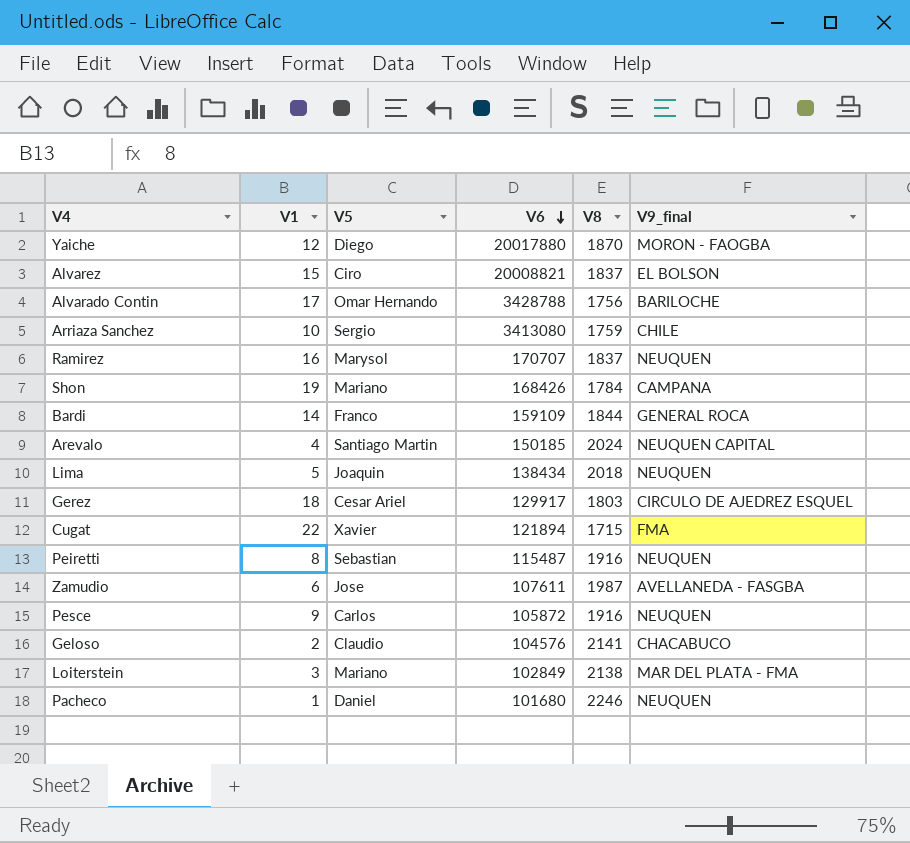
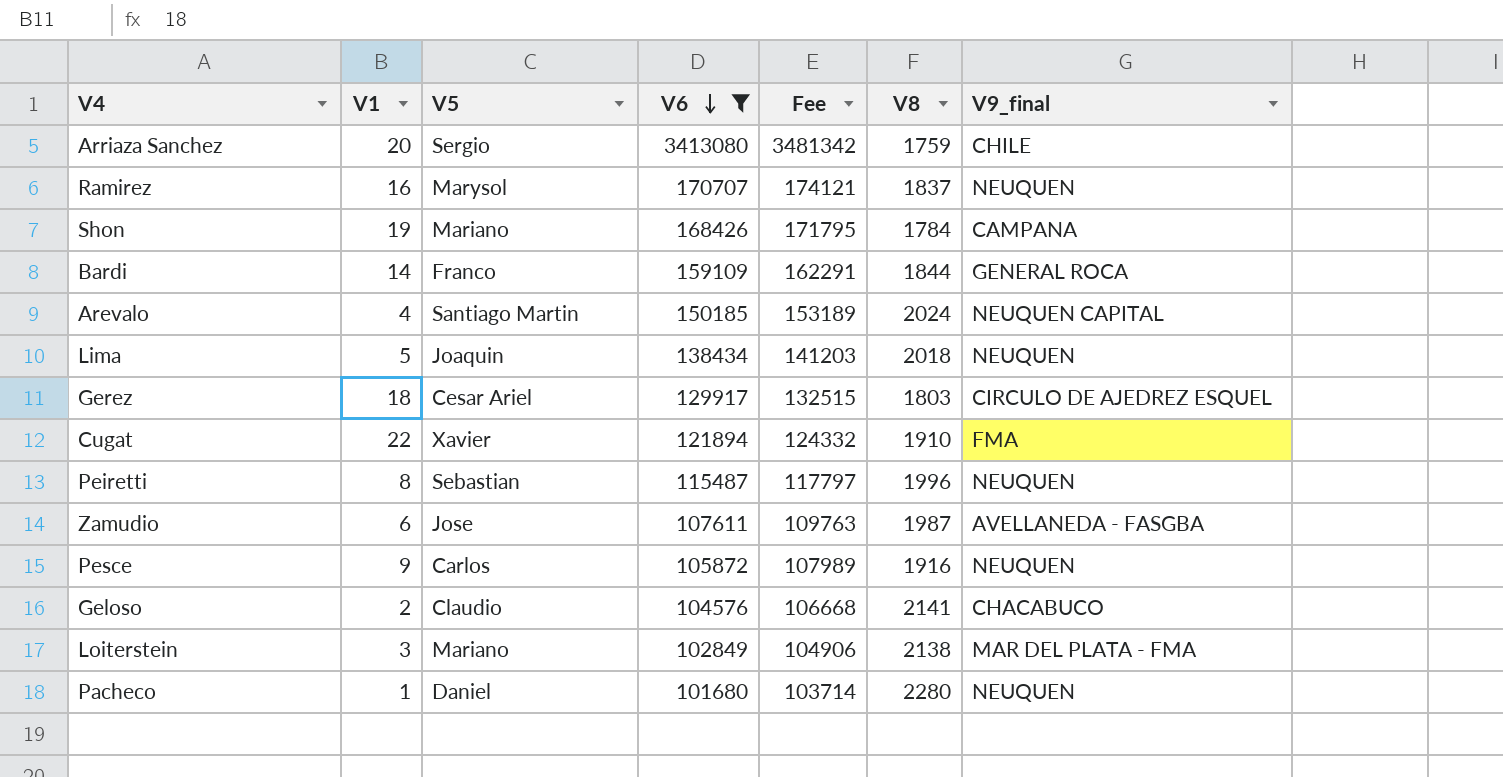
filter: none -> V6 <= 3413080
column Fee | formula: none -> [V6] * 1.02
Arriaza Sanchez | V1: 10 -> 20
Cugat | V8: 1715 -> 1910
Peiretti | V8: 1916 -> 1996
Pacheco | V8: 2246 -> 2280

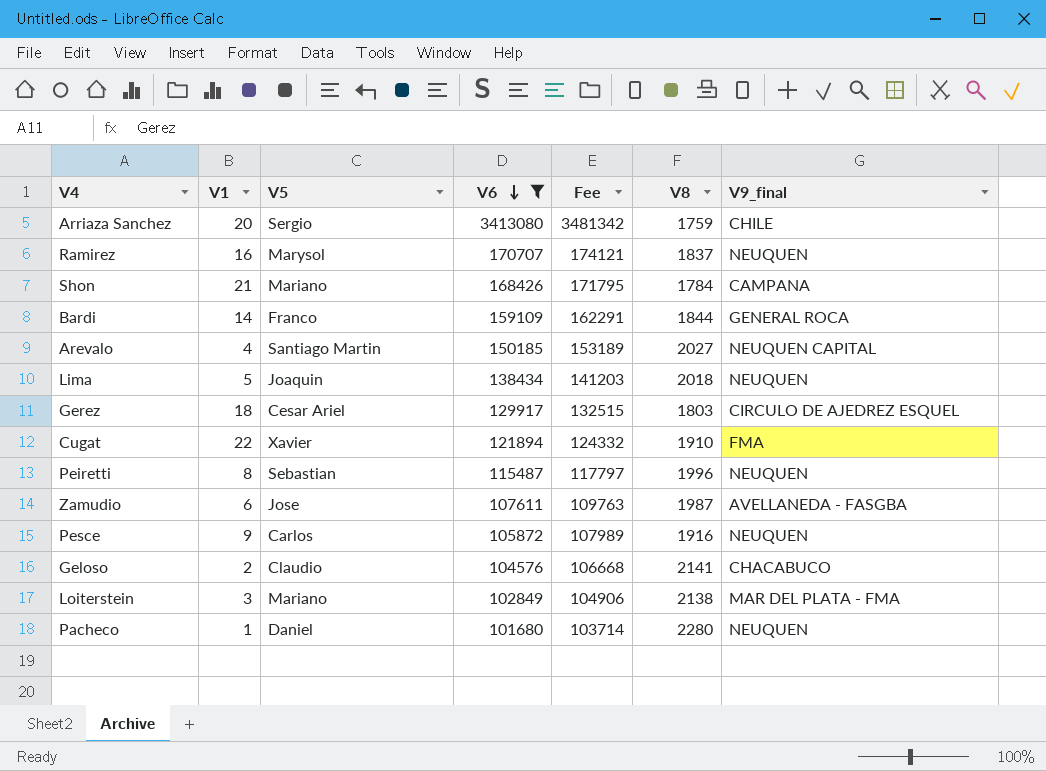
Shon | V1: 19 -> 21
Arevalo | V8: 2024 -> 2027

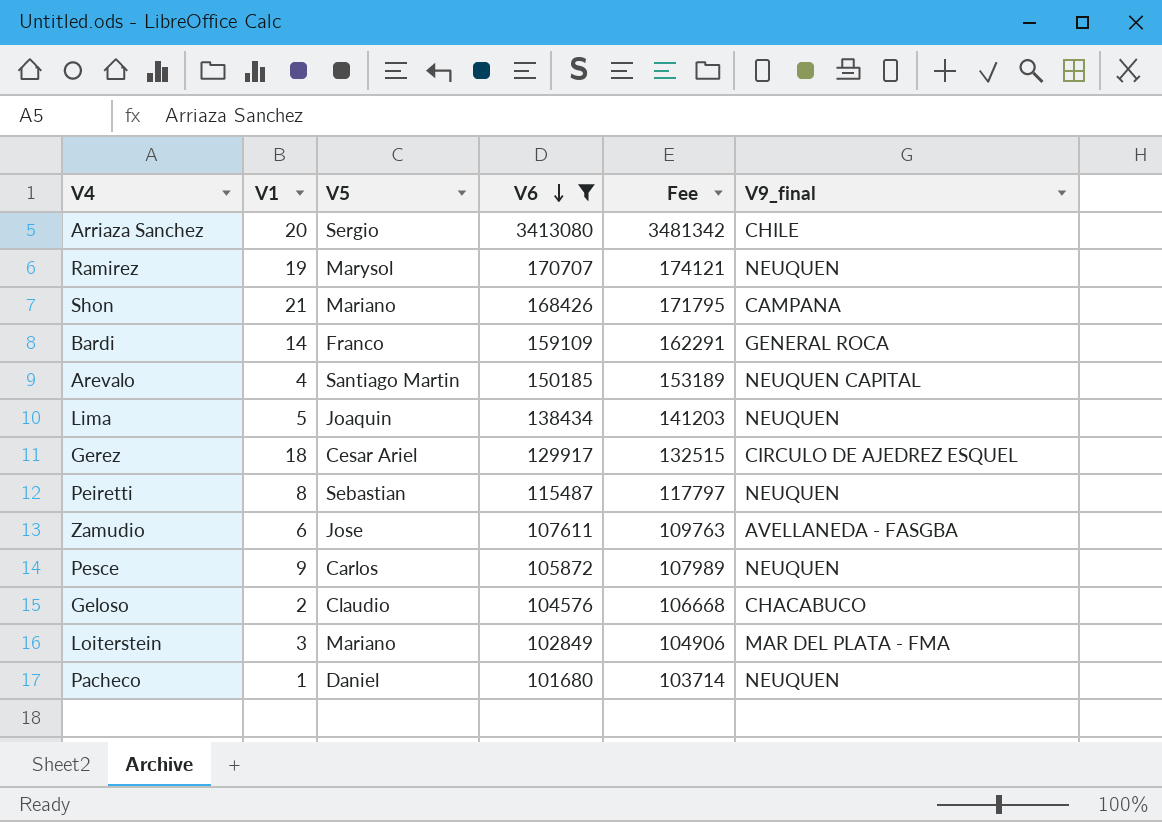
column V8 | position: 6 -> none
row Cugat: 22 | Xavier | 121894 | 124332 | 1910 | FMA -> none
Ramirez | V1: 16 -> 19

